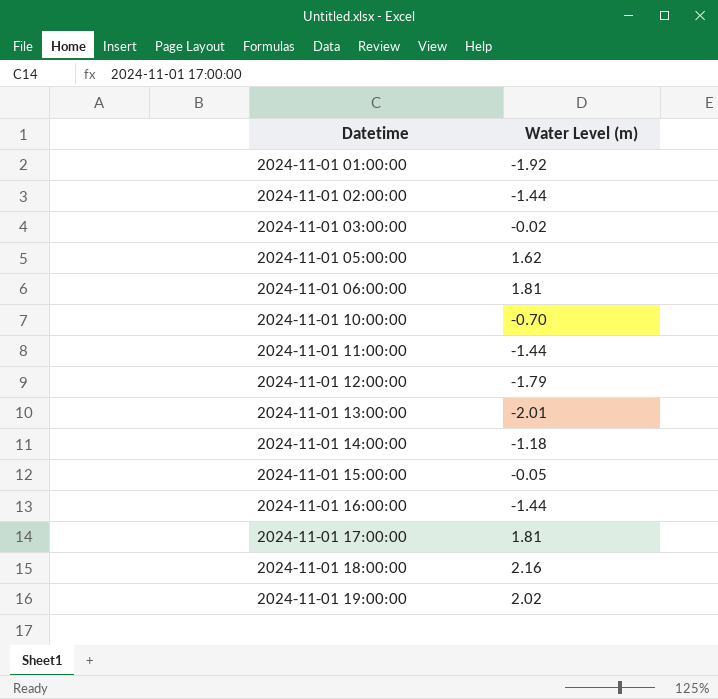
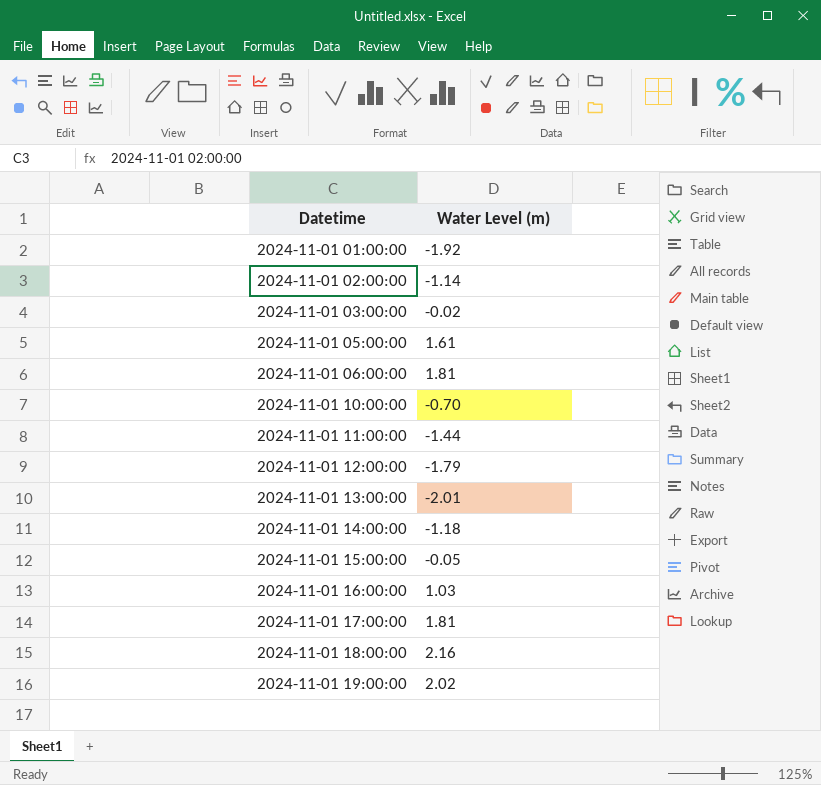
2024-11-01 02:00:00 | Water Level (m): -1.44 -> -1.14
2024-11-01 05:00:00 | Water Level (m): 1.62 -> 1.61
2024-11-01 16:00:00 | Water Level (m): -1.44 -> 1.03

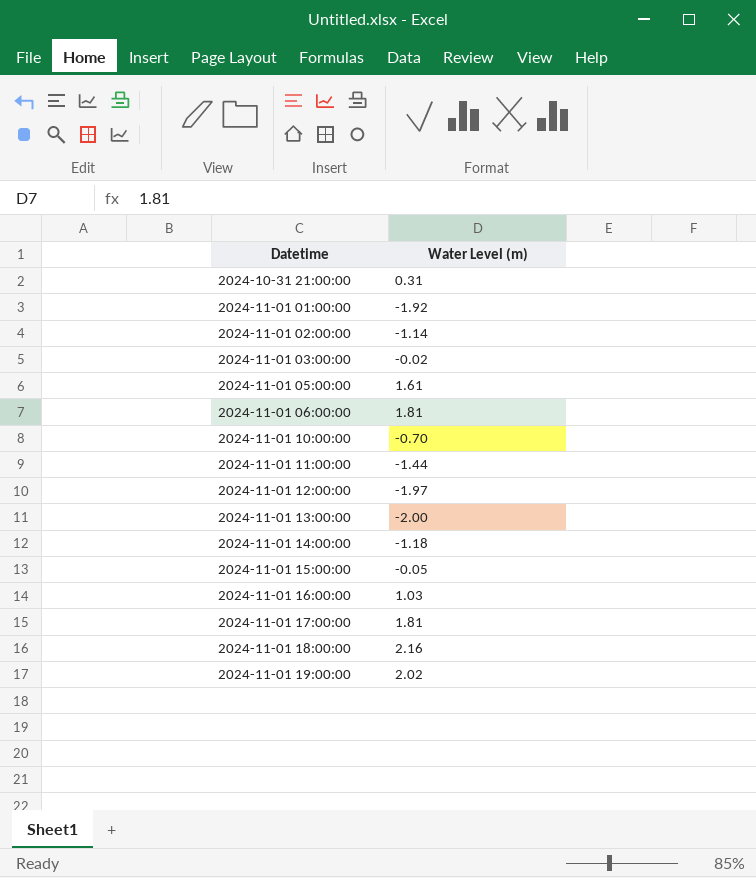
row 2024-10-31 21:00:00: none -> 0.31
2024-11-01 12:00:00 | Water Level (m): -1.79 -> -1.97
2024-11-01 13:00:00 | Water Level (m): -2.01 -> -2.00

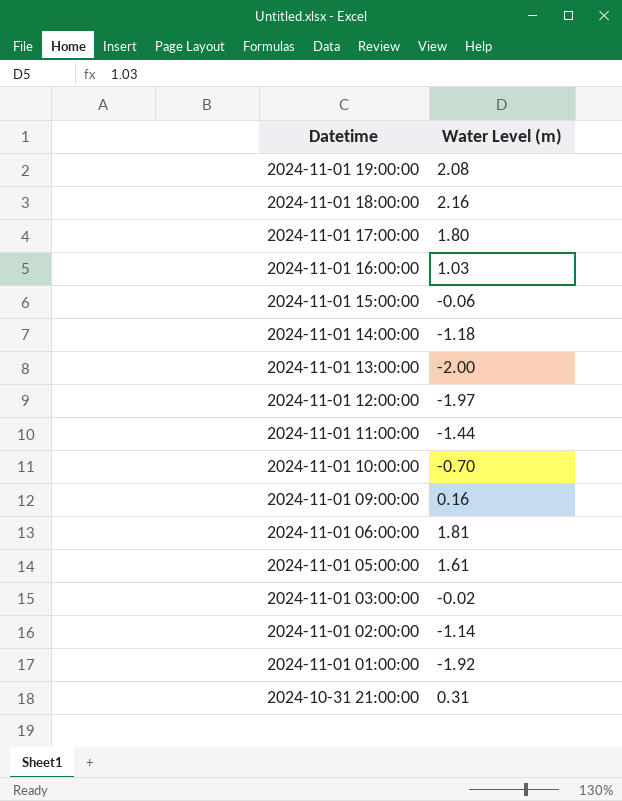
row order: Datetime ascending -> Datetime descending
2024-11-01 19:00:00 | Water Level (m): 2.02 -> 2.08
2024-11-01 17:00:00 | Water Level (m): 1.81 -> 1.80
2024-11-01 15:00:00 | Water Level (m): -0.05 -> -0.06
row 2024-11-01 09:00:00: none -> 0.16

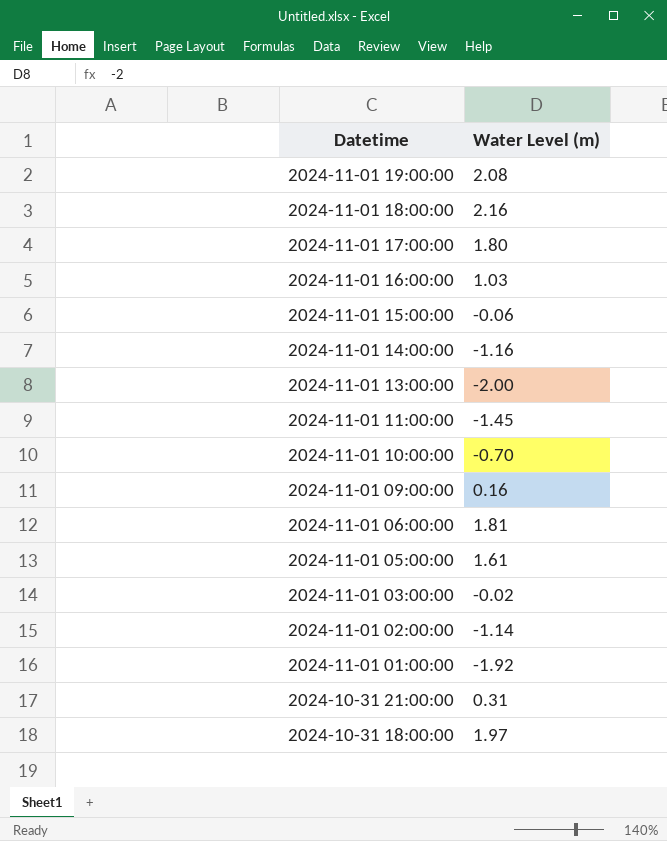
row 2024-11-01 12:00:00: -1.97 -> none
2024-11-01 14:00:00 | Water Level (m): -1.18 -> -1.16
2024-11-01 11:00:00 | Water Level (m): -1.44 -> -1.45
row 2024-10-31 18:00:00: none -> 1.97

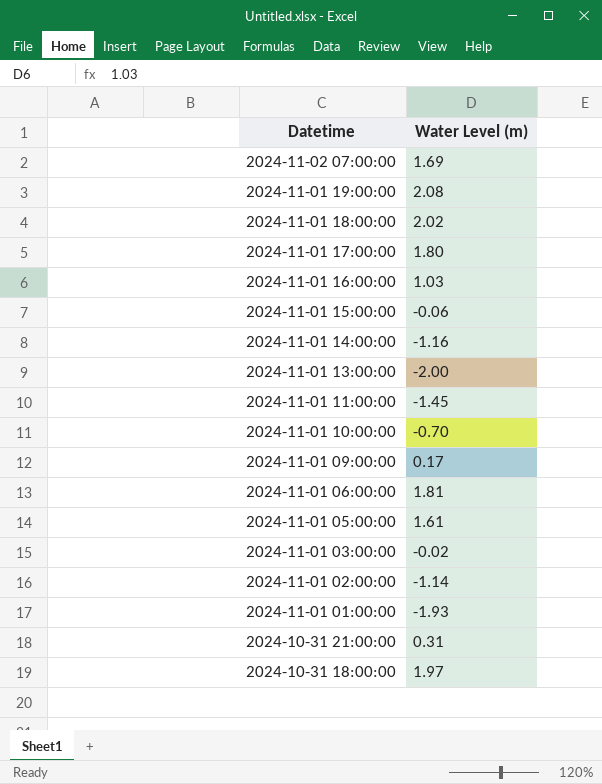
row 2024-11-02 07:00:00: none -> 1.69
2024-11-01 18:00:00 | Water Level (m): 2.16 -> 2.02
2024-11-01 09:00:00 | Water Level (m): 0.16 -> 0.17
2024-11-01 01:00:00 | Water Level (m): -1.92 -> -1.93

